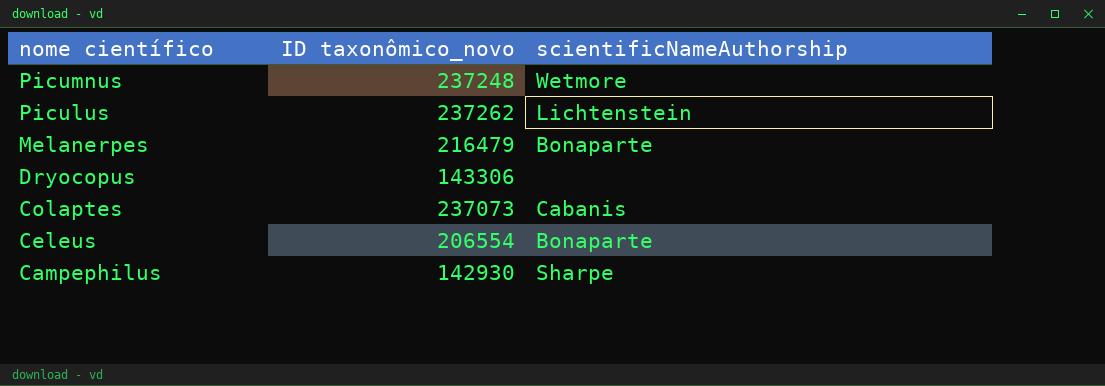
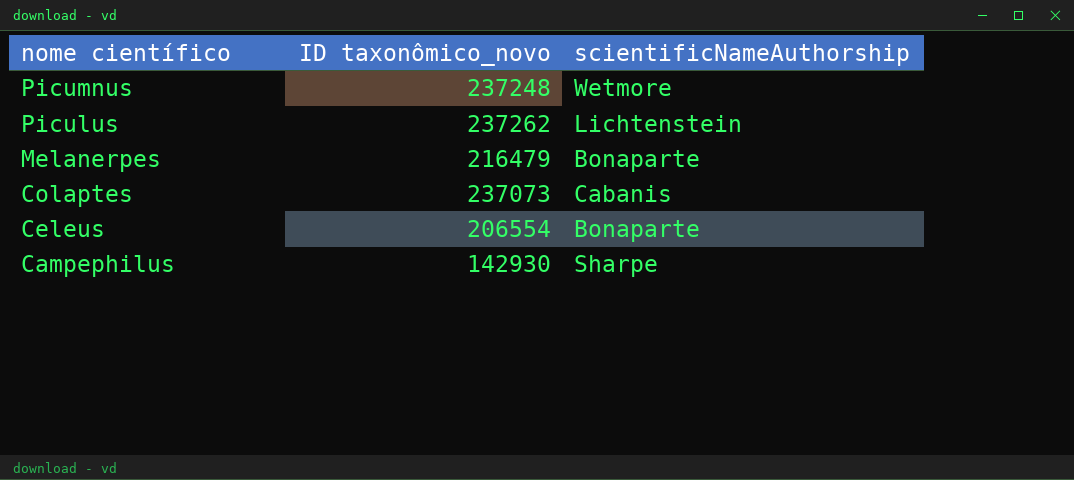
row Dryocopus: 143306 | none -> none

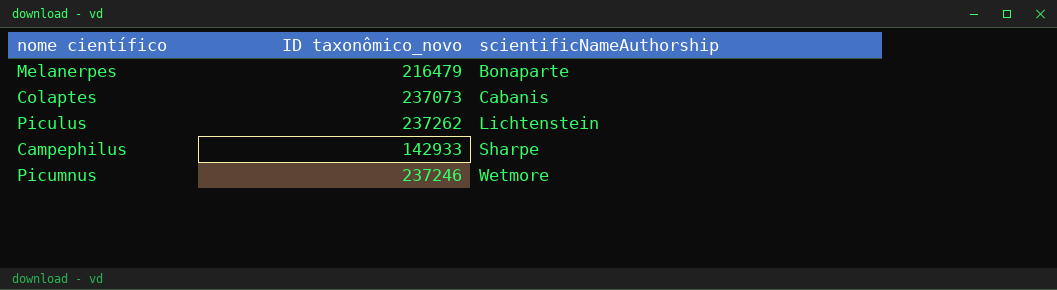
row order: nome científico descending -> scientificNameAuthorship ascending
row Celeus: 206554 | Bonaparte -> none
Campephilus | ID taxonômico_novo: 142930 -> 142933
Picumnus | ID taxonômico_novo: 237248 -> 237246

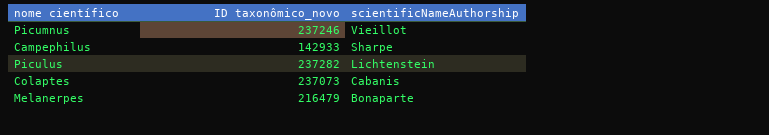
row order: scientificNameAuthorship ascending -> scientificNameAuthorship descending
Picumnus | scientificNameAuthorship: Wetmore -> Vieillot
Piculus | ID taxonômico_novo: 237262 -> 237282

